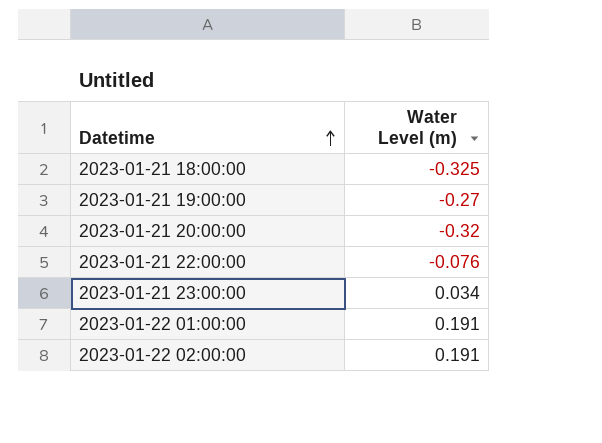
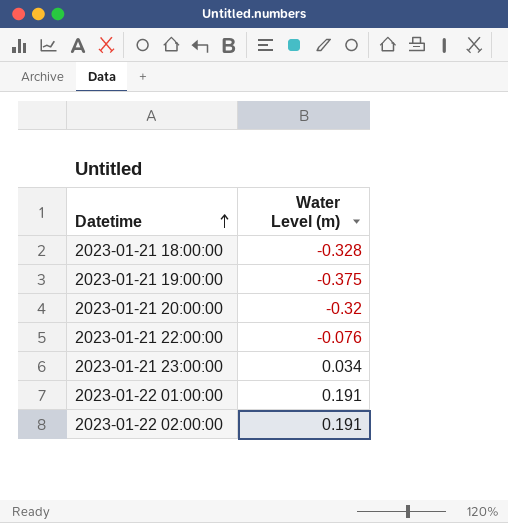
2023-01-21 18:00:00 | Water Level (m): -0.325 -> -0.328
2023-01-21 19:00:00 | Water Level (m): -0.27 -> -0.375

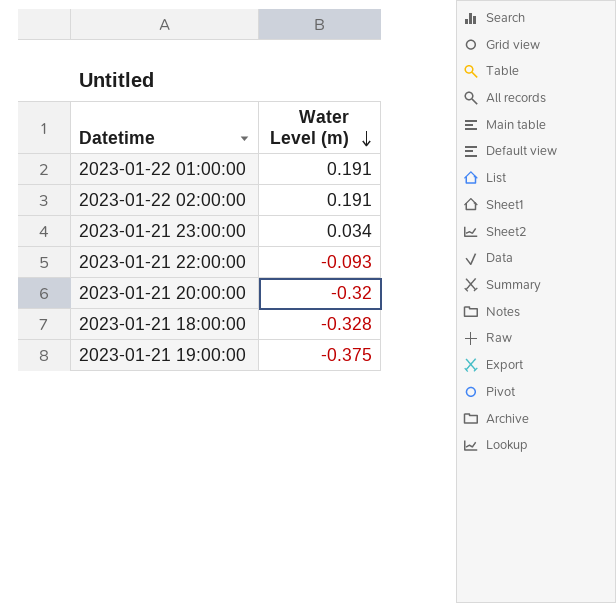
row order: Datetime ascending -> Water Level (m) descending
2023-01-21 22:00:00 | Water Level (m): -0.076 -> -0.093

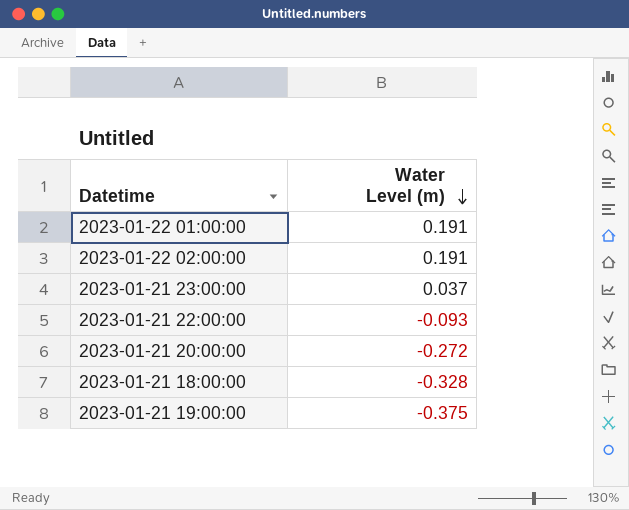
2023-01-21 23:00:00 | Water Level (m): 0.034 -> 0.037
2023-01-21 20:00:00 | Water Level (m): -0.32 -> -0.272

